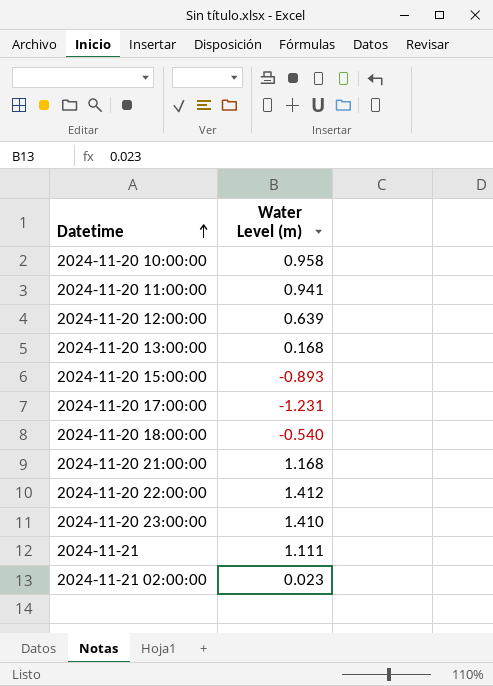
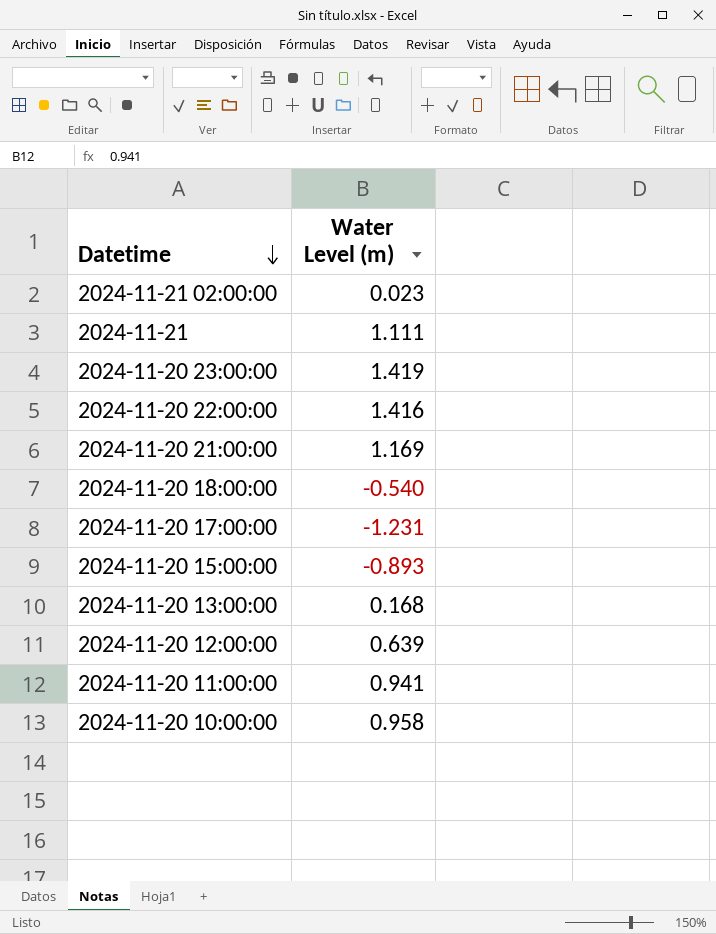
row order: Datetime ascending -> Datetime descending
2024-11-20 23:00:00 | Water Level (m): 1.410 -> 1.419
2024-11-20 22:00:00 | Water Level (m): 1.412 -> 1.416
2024-11-20 21:00:00 | Water Level (m): 1.168 -> 1.169

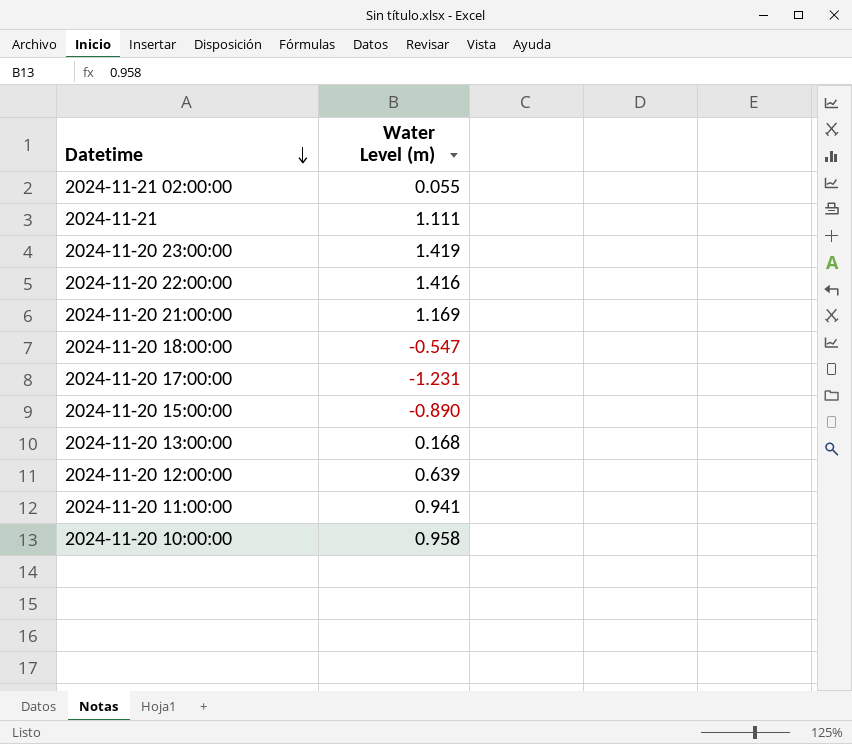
2024-11-21 02:00:00 | Water Level (m): 0.023 -> 0.055
2024-11-20 18:00:00 | Water Level (m): -0.540 -> -0.547
2024-11-20 15:00:00 | Water Level (m): -0.893 -> -0.890

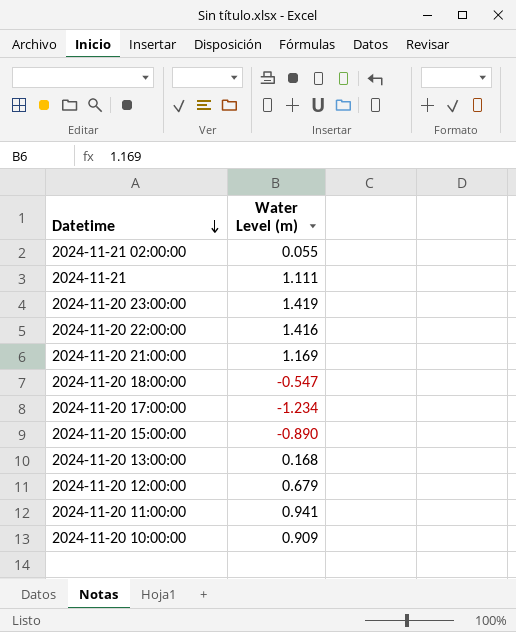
2024-11-20 17:00:00 | Water Level (m): -1.231 -> -1.234
2024-11-20 12:00:00 | Water Level (m): 0.639 -> 0.679
2024-11-20 10:00:00 | Water Level (m): 0.958 -> 0.909

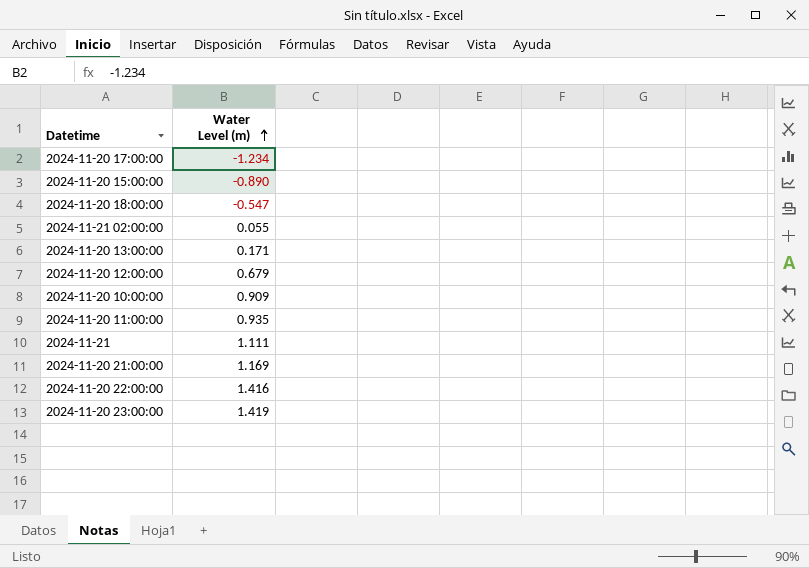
row order: Datetime descending -> Water Level (m) ascending
2024-11-20 13:00:00 | Water Level (m): 0.168 -> 0.171
2024-11-20 11:00:00 | Water Level (m): 0.941 -> 0.935

